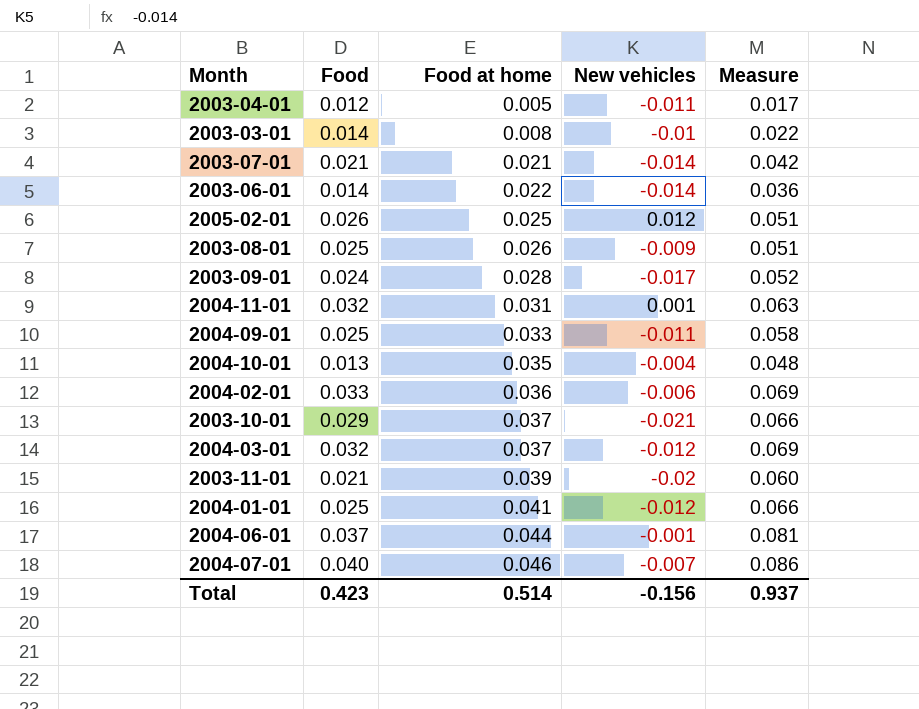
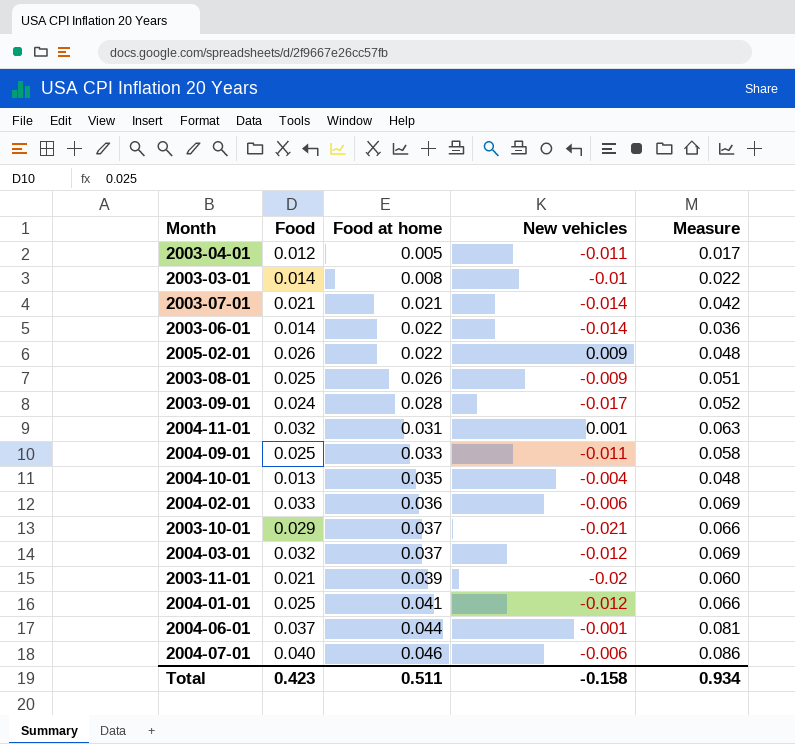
2005-02-01 | Food at home: 0.025 -> 0.022
2005-02-01 | New vehicles: 0.012 -> 0.009
2005-02-01 | Measure: 0.051 -> 0.048
2004-07-01 | New vehicles: -0.007 -> -0.006
Total | Food at home: 0.514 -> 0.511
Total | New vehicles: -0.156 -> -0.158
Total | Measure: 0.937 -> 0.934

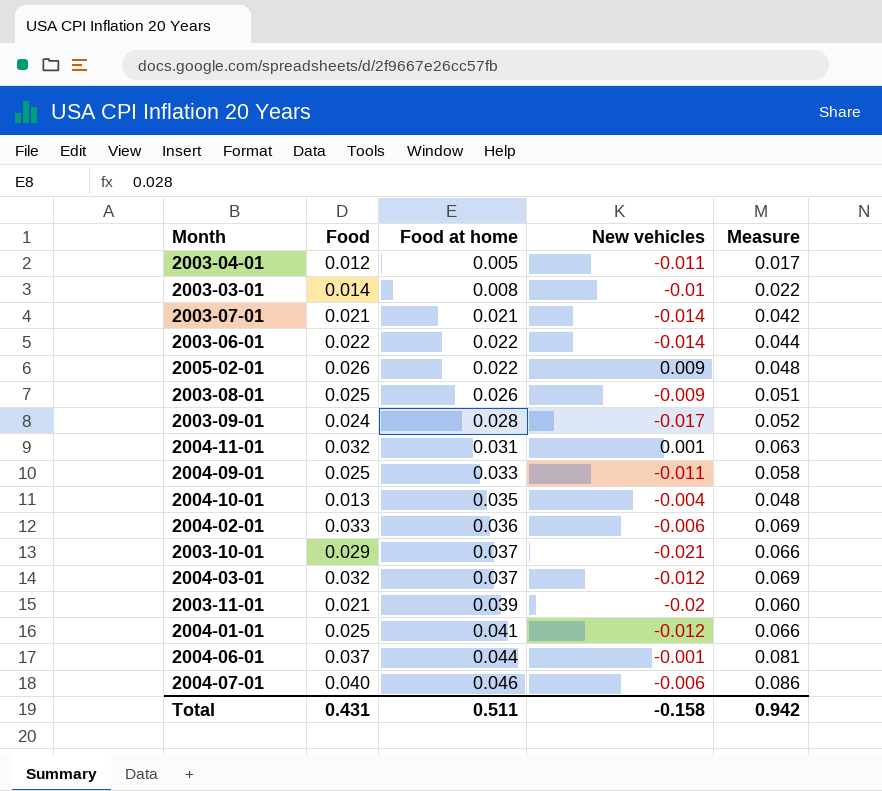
2003-06-01 | Food: 0.014 -> 0.022
2003-06-01 | Measure: 0.036 -> 0.044
Total | Food: 0.423 -> 0.431
Total | Measure: 0.934 -> 0.942

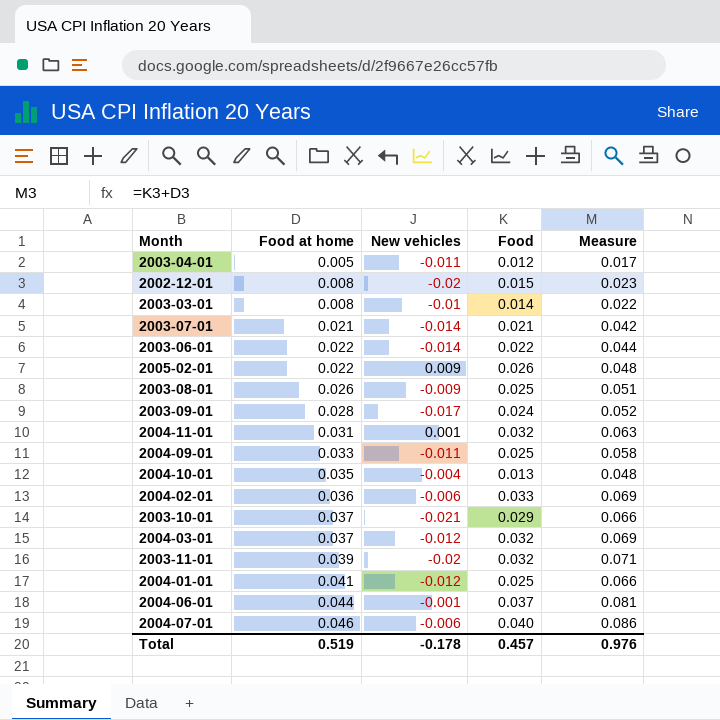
column Food | position: 2 -> 4
row 2002-12-01: none -> 0.008 | -0.02 | 0.015 | 0.023
2003-11-01 | Food: 0.021 -> 0.032
2003-11-01 | Measure: 0.060 -> 0.071
Total | Food at home: 0.511 -> 0.519
Total | New vehicles: -0.158 -> -0.178
Total | Food: 0.431 -> 0.457
Total | Measure: 0.942 -> 0.976

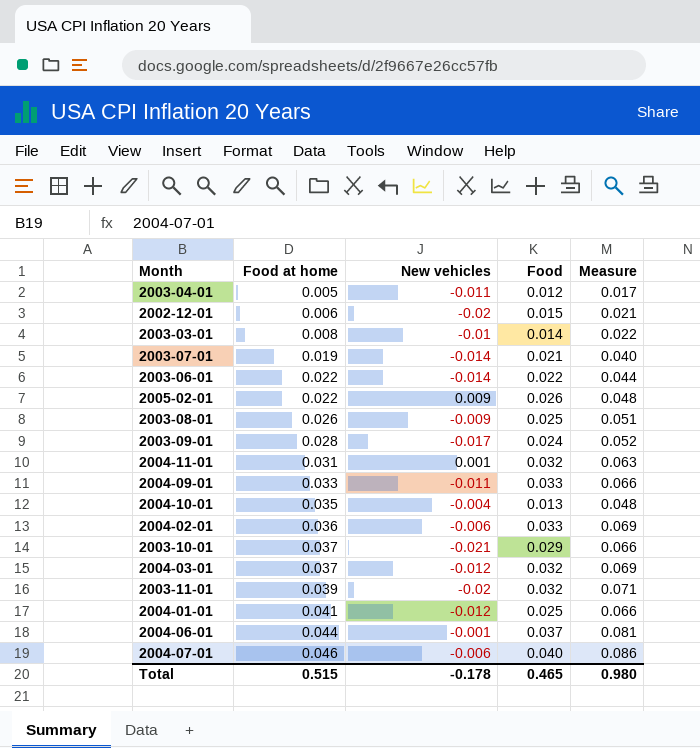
2002-12-01 | Food at home: 0.008 -> 0.006
2002-12-01 | Measure: 0.023 -> 0.021
2003-07-01 | Food at home: 0.021 -> 0.019
2003-07-01 | Measure: 0.042 -> 0.040
2004-09-01 | Food: 0.025 -> 0.033
2004-09-01 | Measure: 0.058 -> 0.066
Total | Food at home: 0.519 -> 0.515
Total | Food: 0.457 -> 0.465
Total | Measure: 0.976 -> 0.980

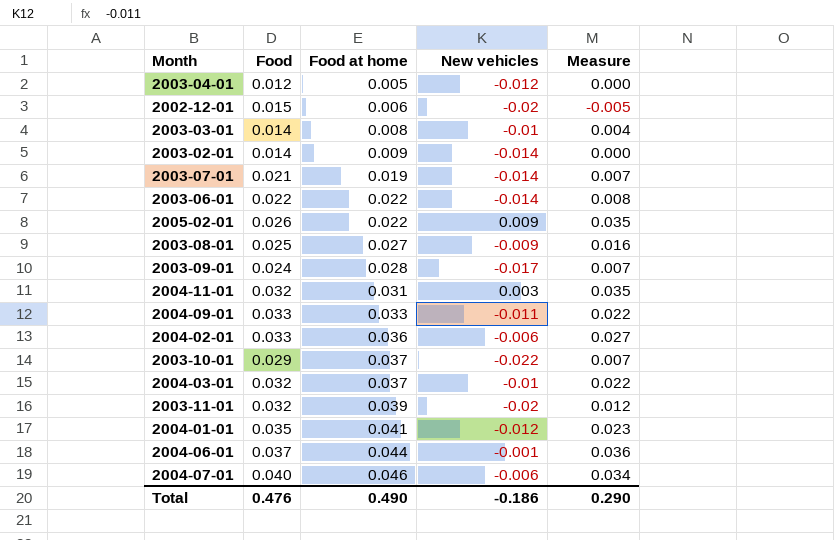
column Food | position: 4 -> 2
column Measure | formula: [Food at home] + [Food] -> [Food] + [New vehicles]
row 2004-10-01: 0.035 | -0.004 | 0.013 | 0.048 -> none
2003-04-01 | New vehicles: -0.011 -> -0.012
row 2003-02-01: none -> 0.014 | 0.009 | -0.014 | 0.000
2003-08-01 | Food at home: 0.026 -> 0.027
2004-11-01 | New vehicles: 0.001 -> 0.003
2003-10-01 | New vehicles: -0.021 -> -0.022
2004-03-01 | New vehicles: -0.012 -> -0.01
2004-01-01 | Food: 0.025 -> 0.035
Total | Food: 0.465 -> 0.476
Total | Food at home: 0.515 -> 0.490
Total | New vehicles: -0.178 -> -0.186
Total | Measure: 0.980 -> 0.290

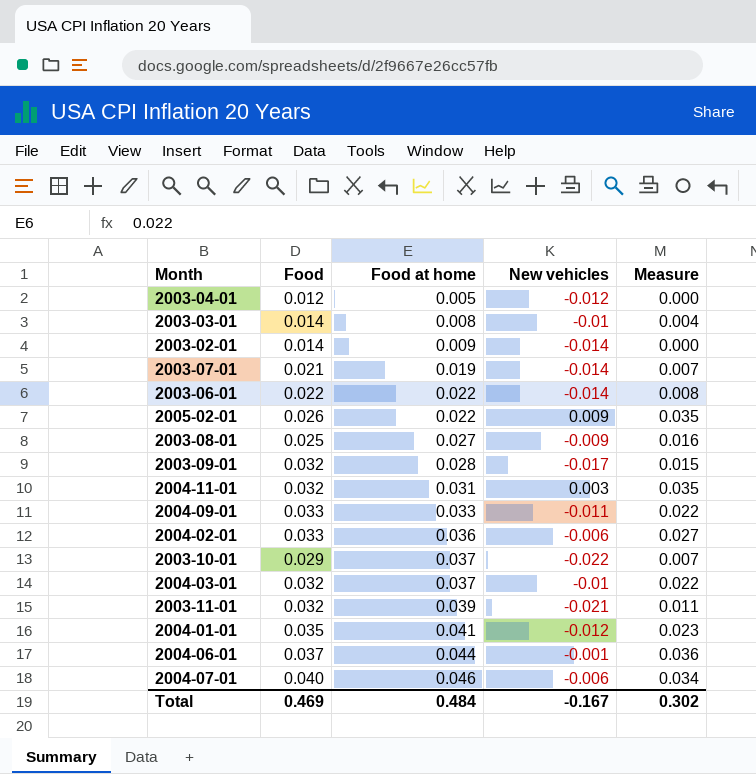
row 2002-12-01: 0.015 | 0.006 | -0.02 | -0.005 -> none
2003-09-01 | Food: 0.024 -> 0.032
2003-09-01 | Measure: 0.007 -> 0.015
2003-11-01 | New vehicles: -0.02 -> -0.021
2003-11-01 | Measure: 0.012 -> 0.011
Total | Food: 0.476 -> 0.469
Total | Food at home: 0.490 -> 0.484
Total | New vehicles: -0.186 -> -0.167
Total | Measure: 0.290 -> 0.302

